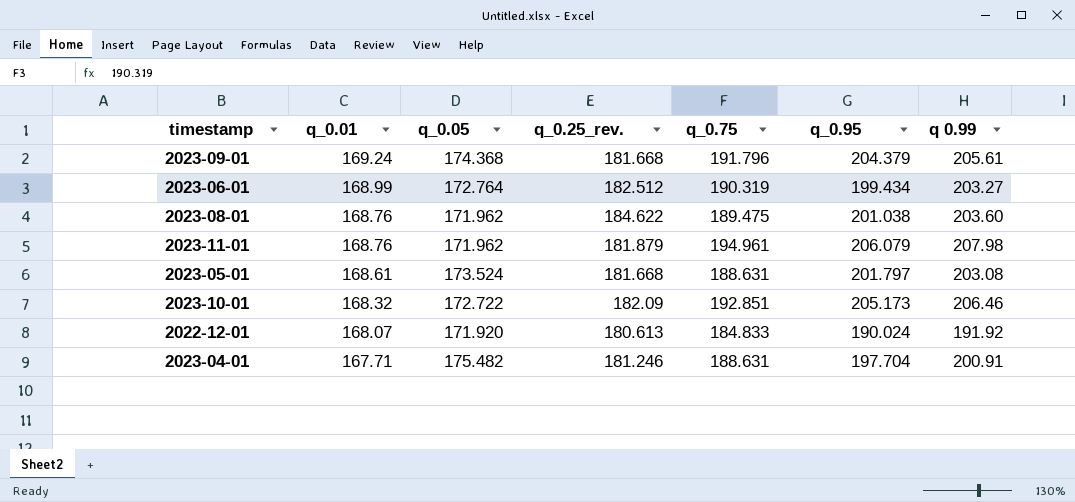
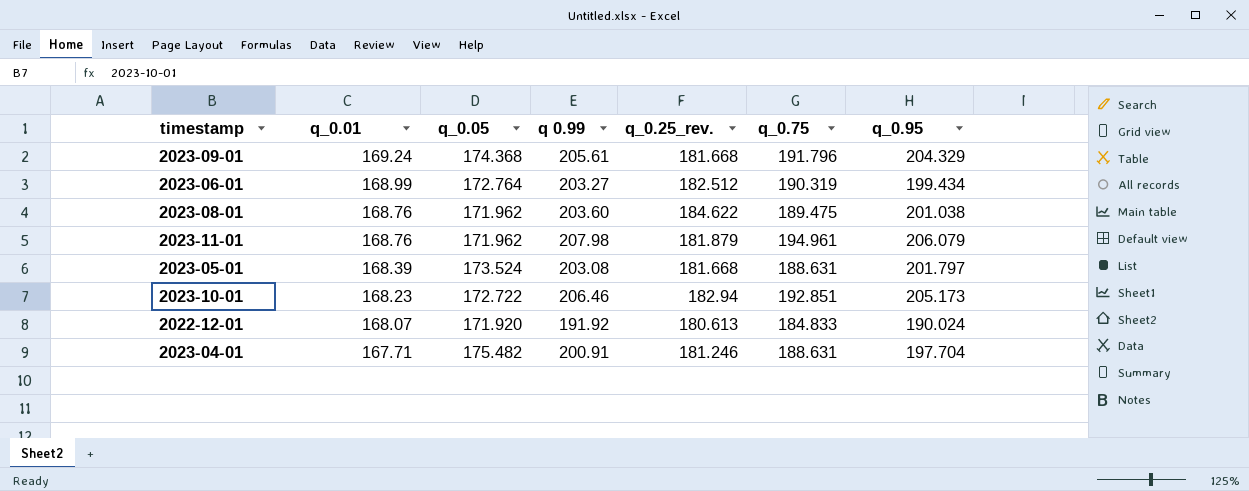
column q 0.99 | position: 7 -> 4
2023-09-01 | q_0.95: 204.379 -> 204.329
2023-05-01 | q_0.01: 168.61 -> 168.39
2023-10-01 | q_0.01: 168.32 -> 168.23
2023-10-01 | q_0.25_rev.: 182.09 -> 182.94

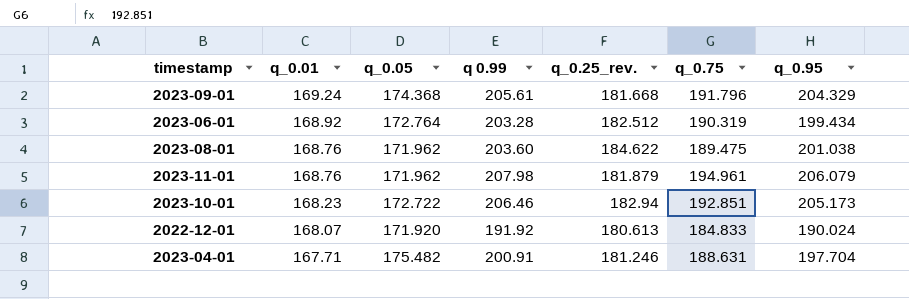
row 2023-05-01: 168.39 | 173.524 | 203.08 | 181.668 | 188.631 | 201.797 -> none
2023-06-01 | q_0.01: 168.99 -> 168.92
2023-06-01 | q 0.99: 203.27 -> 203.28

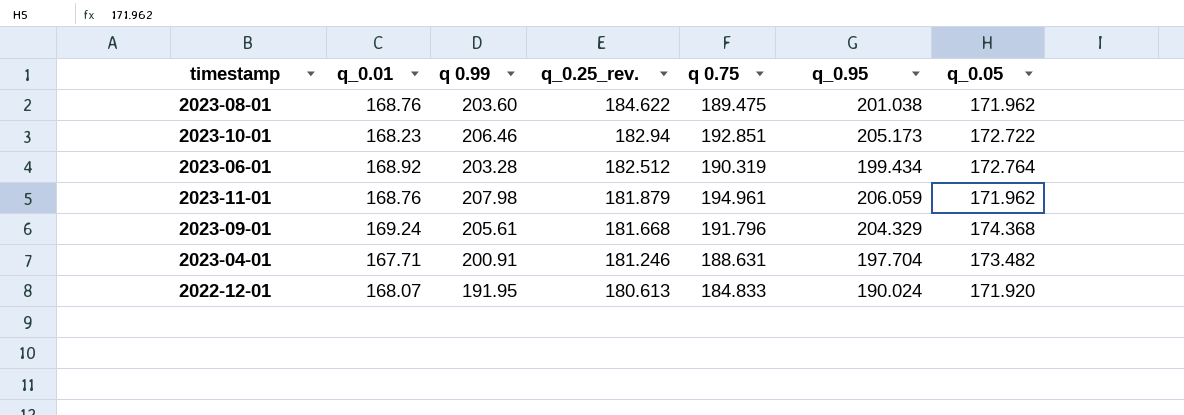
row order: q_0.01 descending -> q_0.25_rev. descending
column name: q_0.75 -> q 0.75
column q_0.05 | position: 3 -> 7
2023-11-01 | q_0.95: 206.079 -> 206.059
2023-04-01 | q_0.05: 175.482 -> 173.482
2022-12-01 | q 0.99: 191.92 -> 191.95

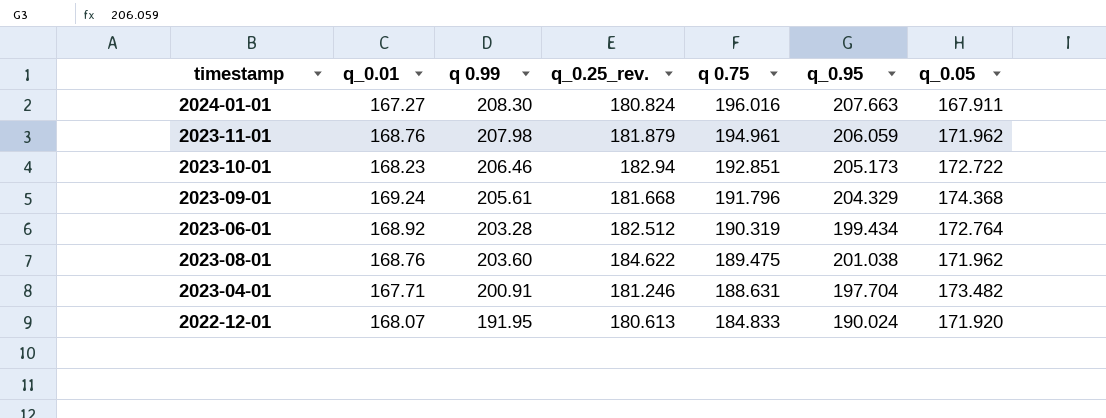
row order: q_0.25_rev. descending -> q 0.75 descending
row 2024-01-01: none -> 167.27 | 208.30 | 180.824 | 196.016 | 207.663 | 167.911

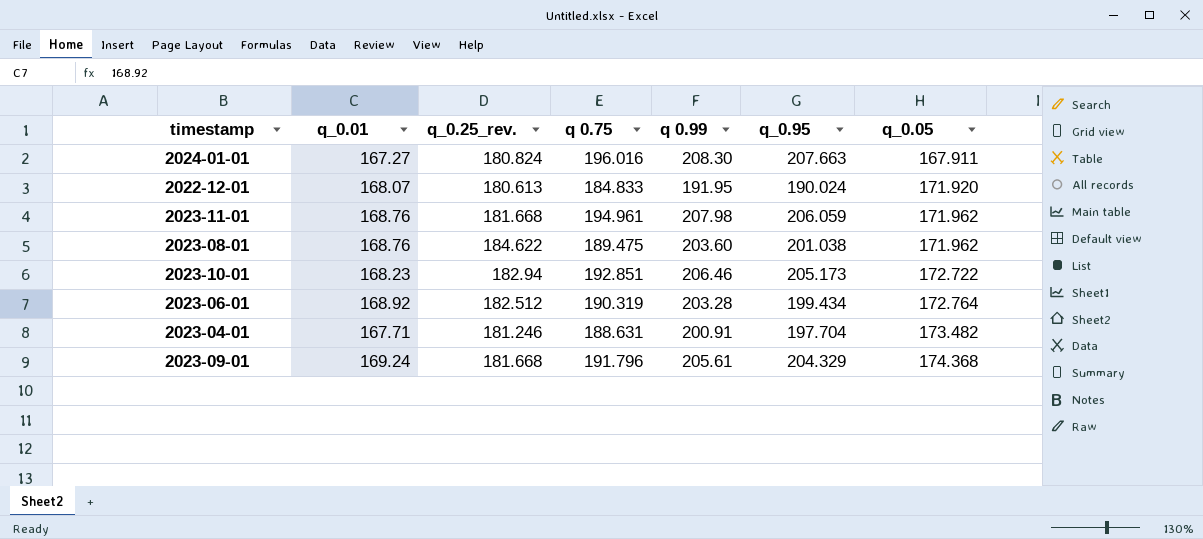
row order: q 0.75 descending -> q_0.05 ascending
column q 0.99 | position: 3 -> 5
2023-11-01 | q_0.25_rev.: 181.879 -> 181.668

